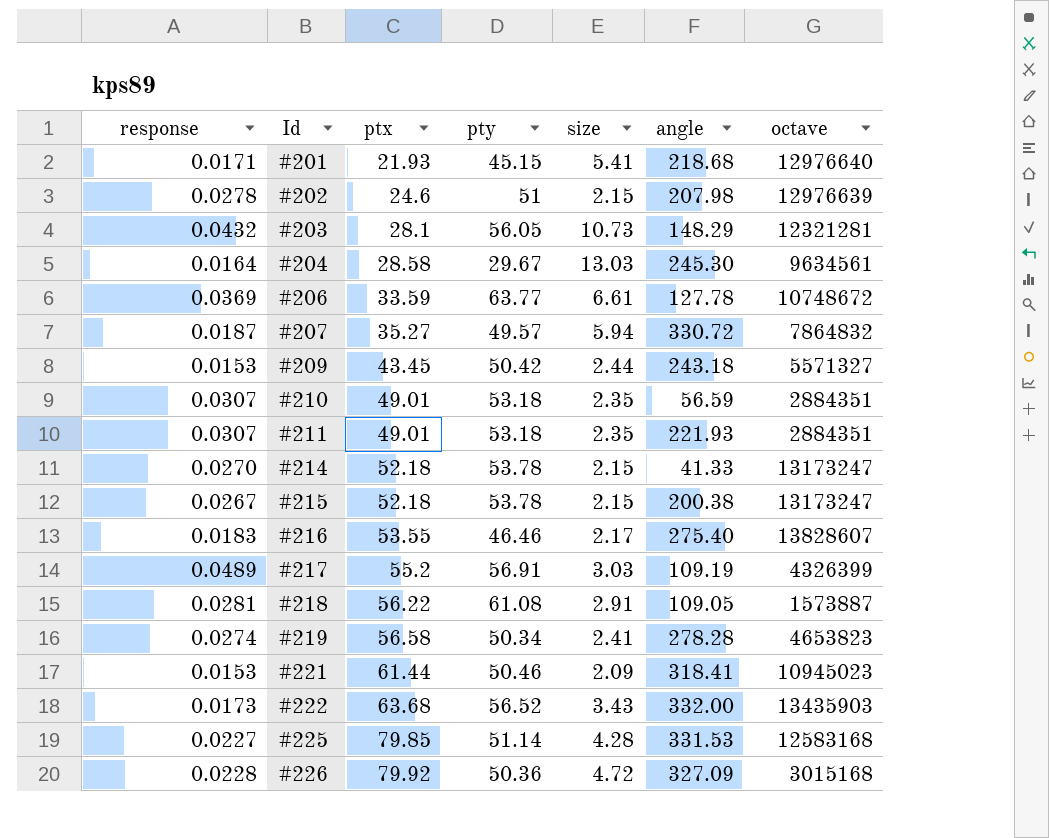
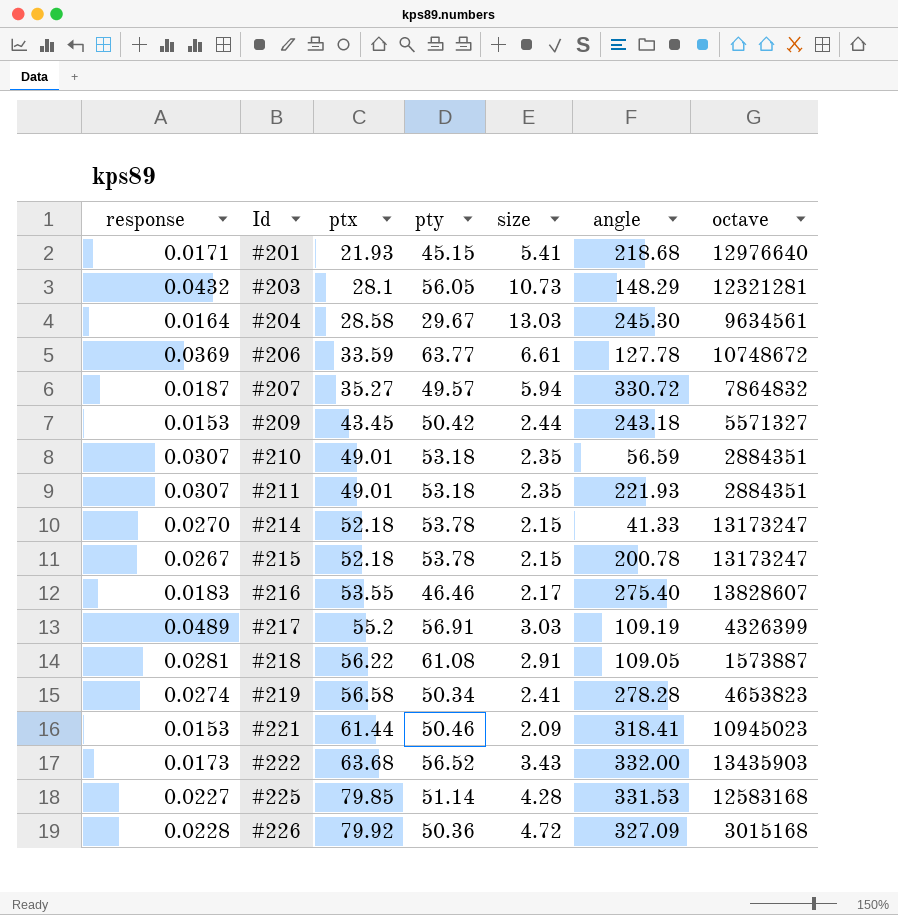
row #202: 0.0278 | 24.6 | 51 | 2.15 | 207.98 | 12976639 -> none
#215 | angle: 200.38 -> 200.78

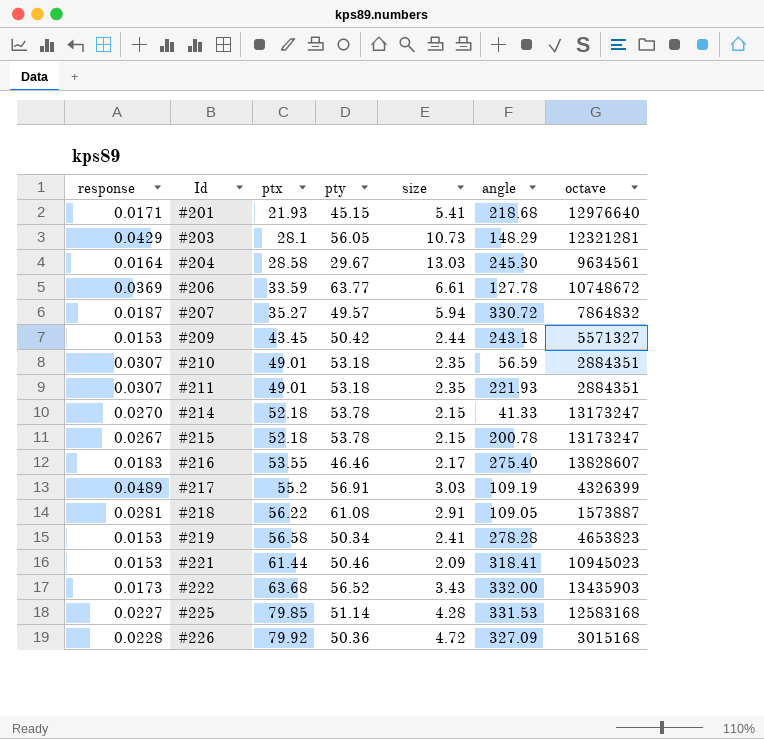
#203 | response: 0.0432 -> 0.0429
#219 | response: 0.0274 -> 0.0153

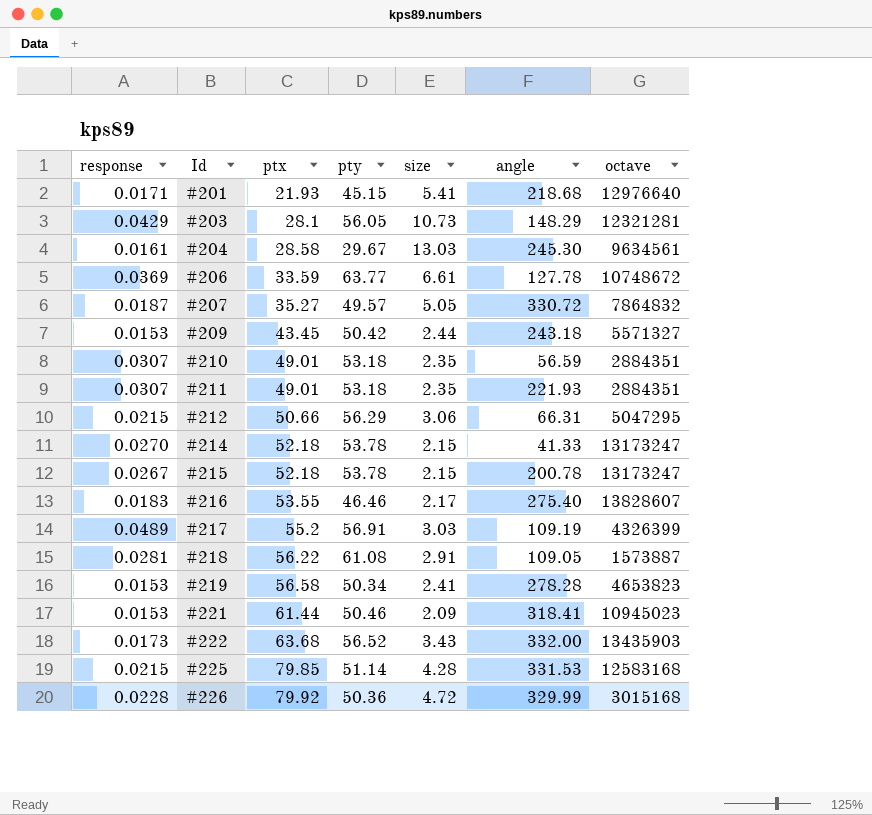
#204 | response: 0.0164 -> 0.0161
#207 | size: 5.94 -> 5.05
row #212: none -> 0.0215 | 50.66 | 56.29 | 3.06 | 66.31 | 5047295
#225 | response: 0.0227 -> 0.0215
#226 | angle: 327.09 -> 329.99

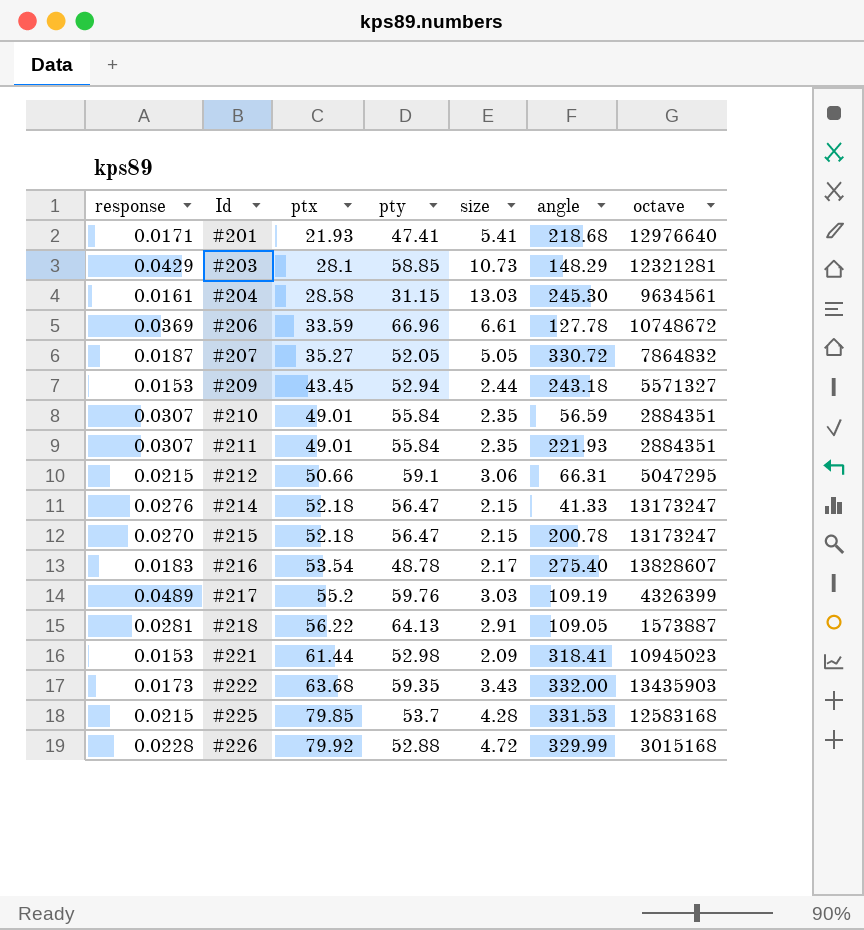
row #219: 0.0153 | 56.58 | 50.34 | 2.41 | 278.28 | 4653823 -> none
#201 | pty: 45.15 -> 47.41
#203 | pty: 56.05 -> 58.85
#204 | pty: 29.67 -> 31.15
#206 | pty: 63.77 -> 66.96
#207 | pty: 49.57 -> 52.05
#209 | pty: 50.42 -> 52.94
#210 | pty: 53.18 -> 55.84
#211 | pty: 53.18 -> 55.84
#212 | pty: 56.29 -> 59.1
#214 | response: 0.0270 -> 0.0276
#214 | pty: 53.78 -> 56.47
#215 | response: 0.0267 -> 0.0270
#215 | pty: 53.78 -> 56.47
#216 | ptx: 53.55 -> 53.54
#216 | pty: 46.46 -> 48.78
#217 | pty: 56.91 -> 59.76
#218 | pty: 61.08 -> 64.13
#221 | pty: 50.46 -> 52.98
#222 | pty: 56.52 -> 59.35
#225 | pty: 51.14 -> 53.7
#226 | pty: 50.36 -> 52.88

